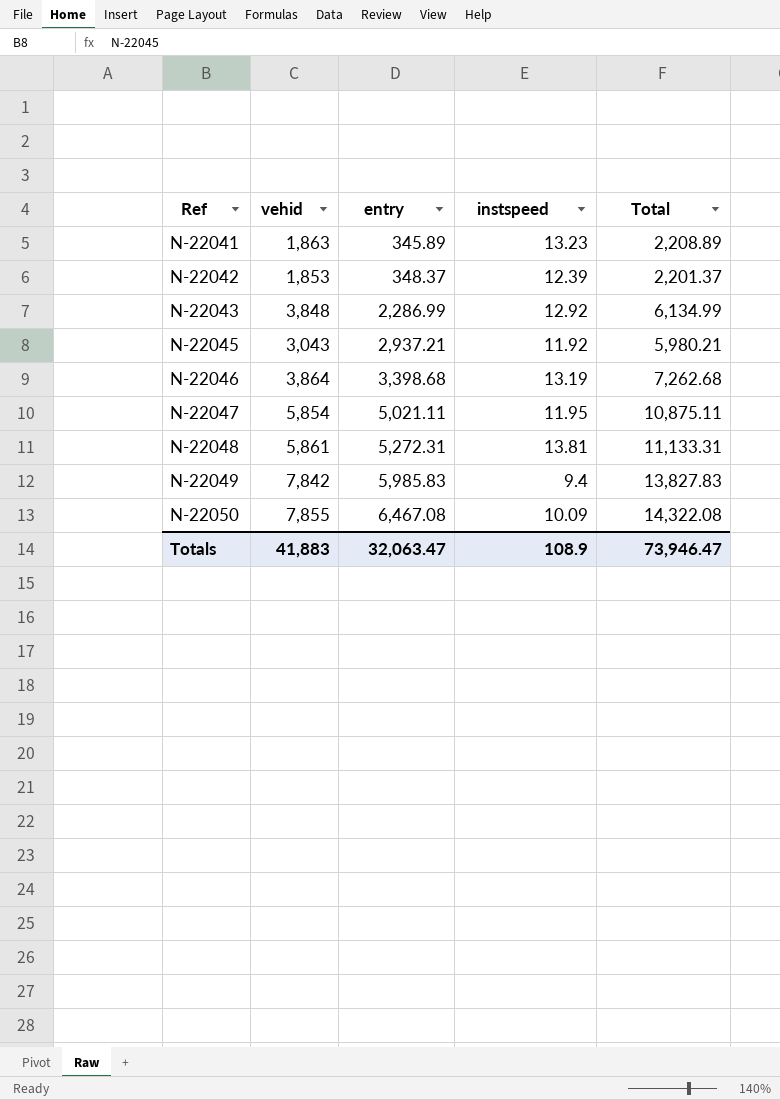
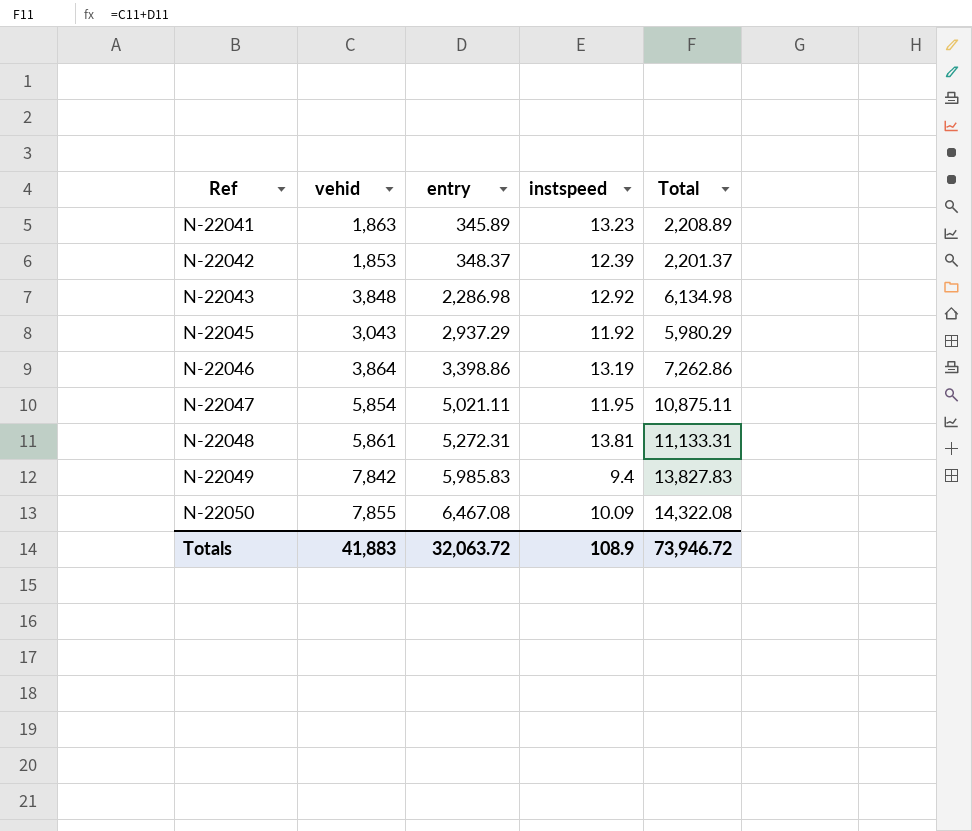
N-22043 | entry: 2,286.99 -> 2,286.98
N-22043 | Total: 6,134.99 -> 6,134.98
N-22045 | entry: 2,937.21 -> 2,937.29
N-22045 | Total: 5,980.21 -> 5,980.29
N-22046 | entry: 3,398.68 -> 3,398.86
N-22046 | Total: 7,262.68 -> 7,262.86
Totals | entry: 32,063.47 -> 32,063.72
Totals | Total: 73,946.47 -> 73,946.72

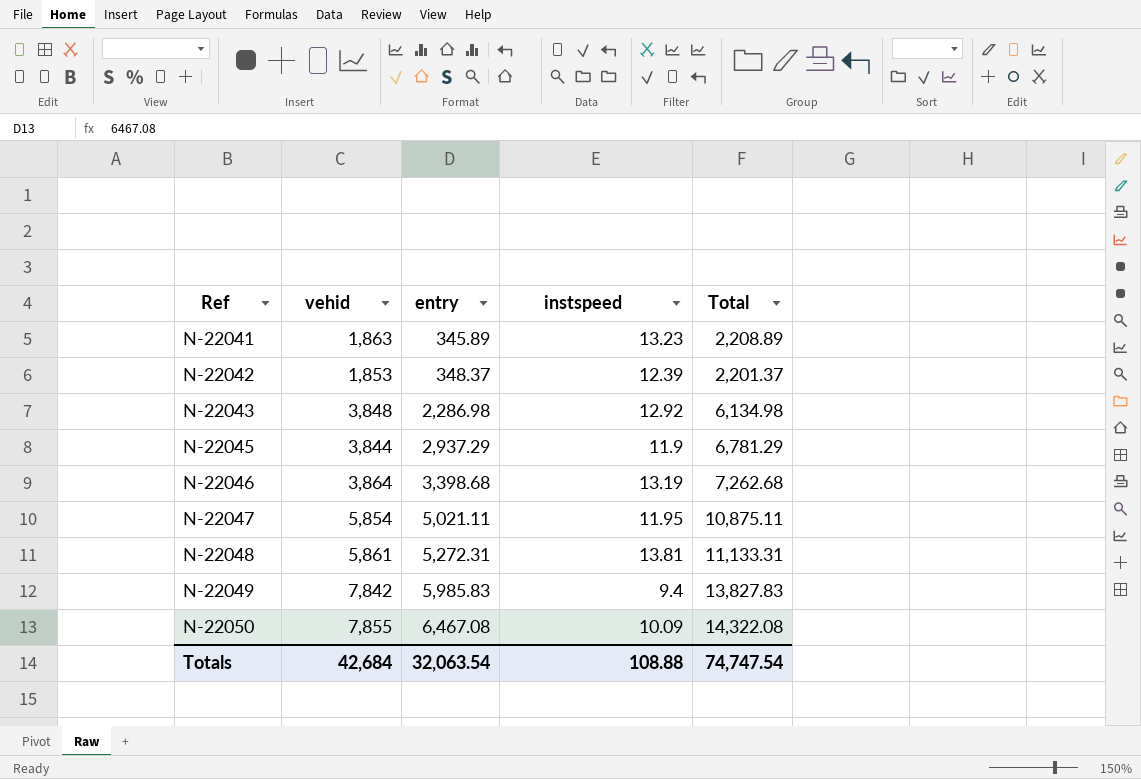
N-22045 | vehid: 3,043 -> 3,844
N-22045 | instspeed: 11.92 -> 11.9
N-22045 | Total: 5,980.29 -> 6,781.29
N-22046 | entry: 3,398.86 -> 3,398.68
N-22046 | Total: 7,262.86 -> 7,262.68
Totals | vehid: 41,883 -> 42,684
Totals | entry: 32,063.72 -> 32,063.54
Totals | instspeed: 108.9 -> 108.88
Totals | Total: 73,946.72 -> 74,747.54

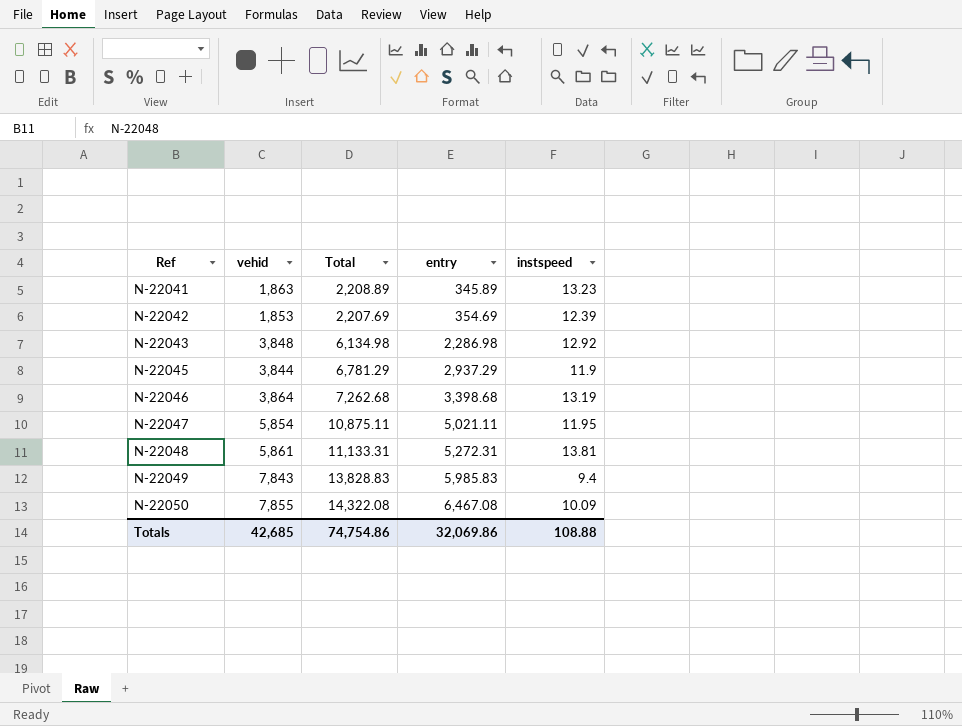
column Total | position: 5 -> 3
N-22042 | Total: 2,201.37 -> 2,207.69
N-22042 | entry: 348.37 -> 354.69
N-22049 | vehid: 7,842 -> 7,843
N-22049 | Total: 13,827.83 -> 13,828.83
Totals | vehid: 42,684 -> 42,685
Totals | Total: 74,747.54 -> 74,754.86
Totals | entry: 32,063.54 -> 32,069.86

